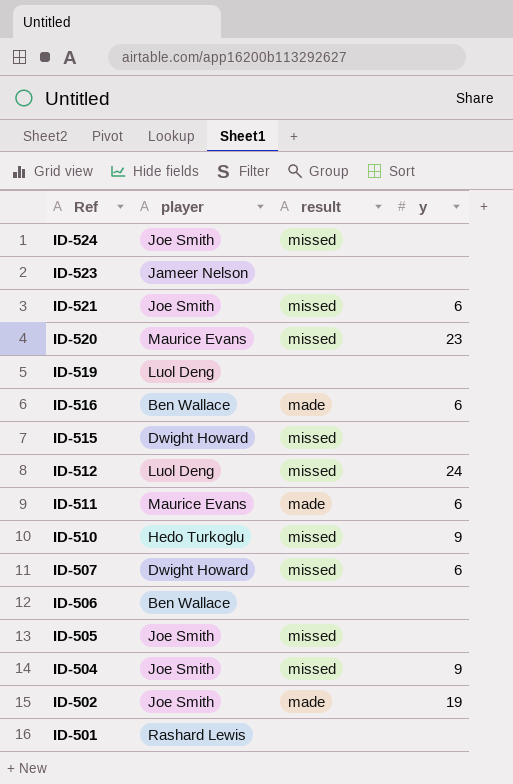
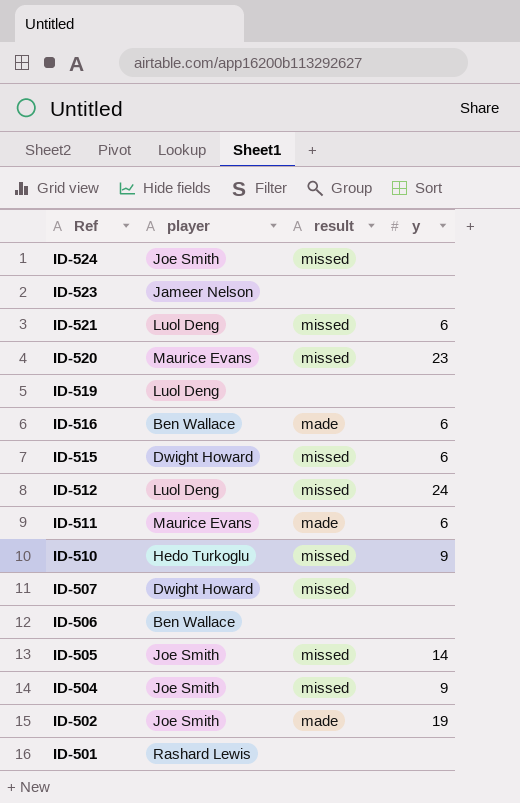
ID-521 | player: Joe Smith -> Luol Deng
ID-515 | y: none -> 6
ID-507 | y: 6 -> none
ID-505 | y: none -> 14

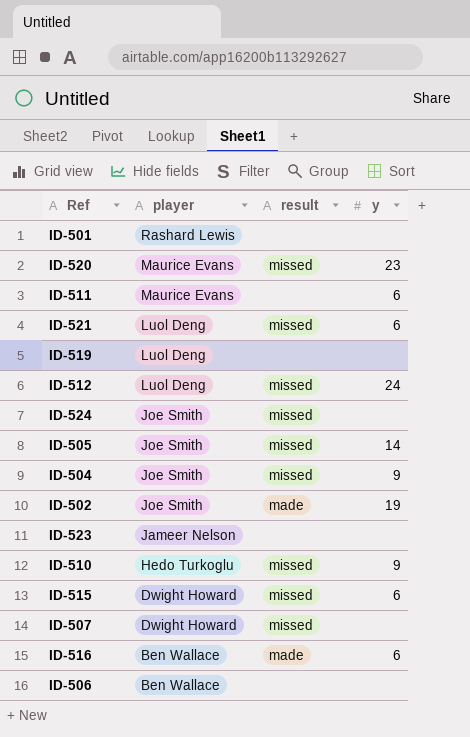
row order: Ref descending -> player descending
ID-511 | result: made -> none

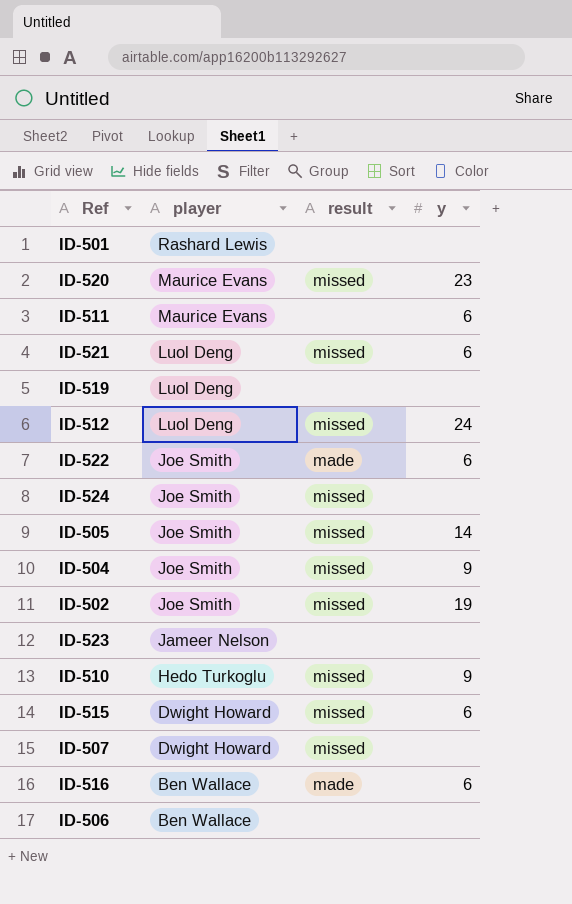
row ID-522: none -> Joe Smith | made | 6
ID-502 | result: made -> missed

